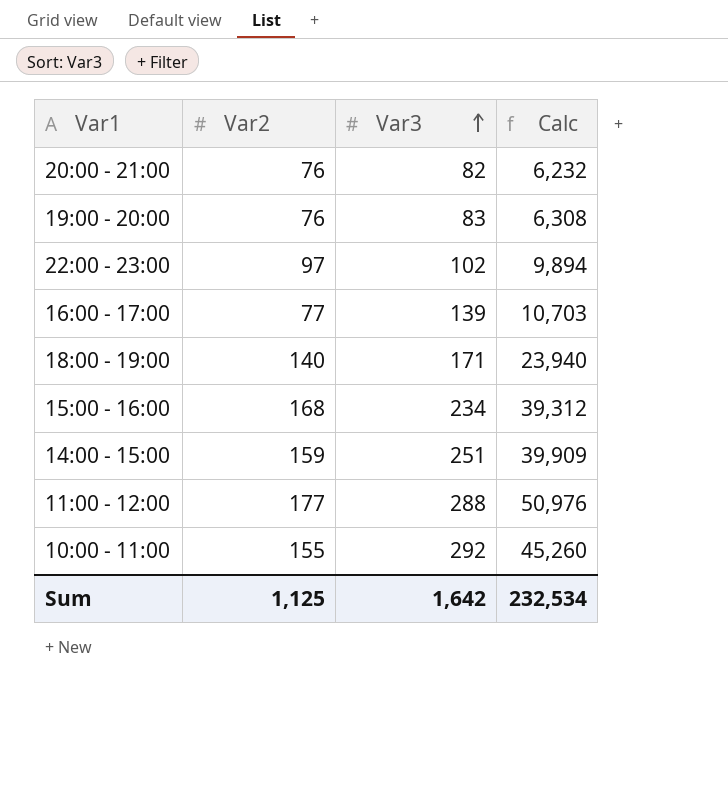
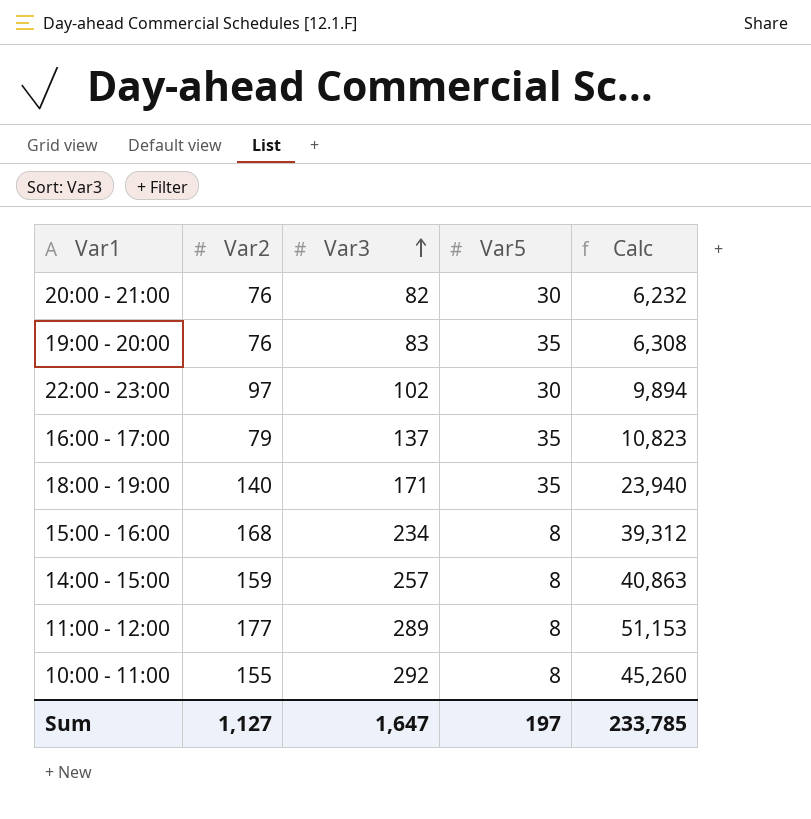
column Var5 | position: none -> 4
16:00 - 17:00 | Var2: 77 -> 79
16:00 - 17:00 | Var3: 139 -> 137
16:00 - 17:00 | Calc: 10,703 -> 10,823
14:00 - 15:00 | Var3: 251 -> 257
14:00 - 15:00 | Calc: 39,909 -> 40,863
11:00 - 12:00 | Var3: 288 -> 289
11:00 - 12:00 | Calc: 50,976 -> 51,153
Sum | Var2: 1,125 -> 1,127
Sum | Var3: 1,642 -> 1,647
Sum | Calc: 232,534 -> 233,785

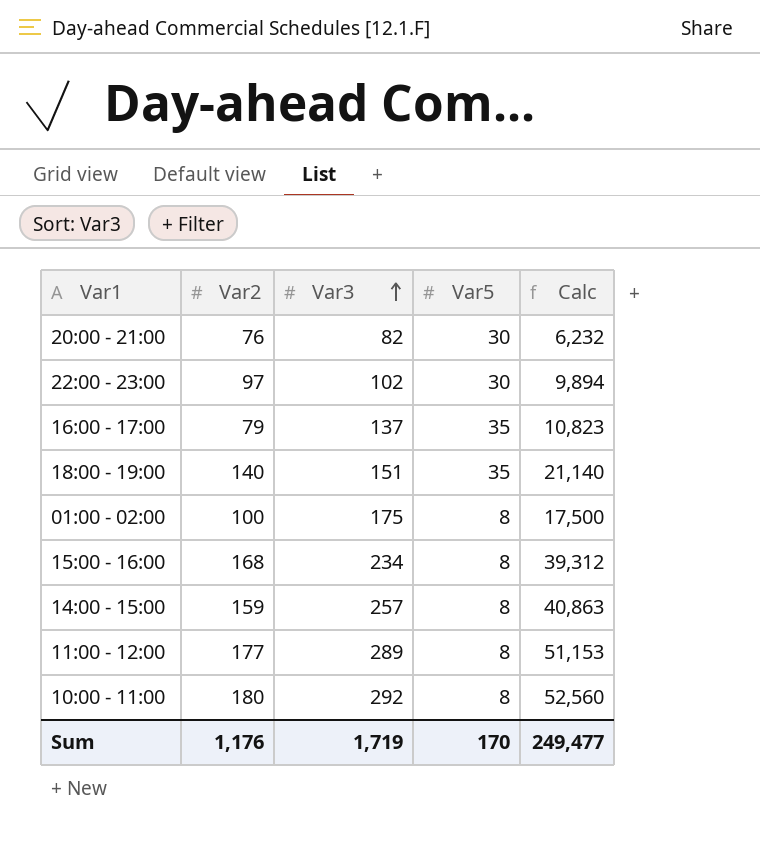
row 19:00 - 20:00: 76 | 83 | 35 | 6,308 -> none
18:00 - 19:00 | Var3: 171 -> 151
18:00 - 19:00 | Calc: 23,940 -> 21,140
row 01:00 - 02:00: none -> 100 | 175 | 8 | 17,500
10:00 - 11:00 | Var2: 155 -> 180
10:00 - 11:00 | Calc: 45,260 -> 52,560
Sum | Var2: 1,127 -> 1,176
Sum | Var3: 1,647 -> 1,719
Sum | Var5: 197 -> 170
Sum | Calc: 233,785 -> 249,477

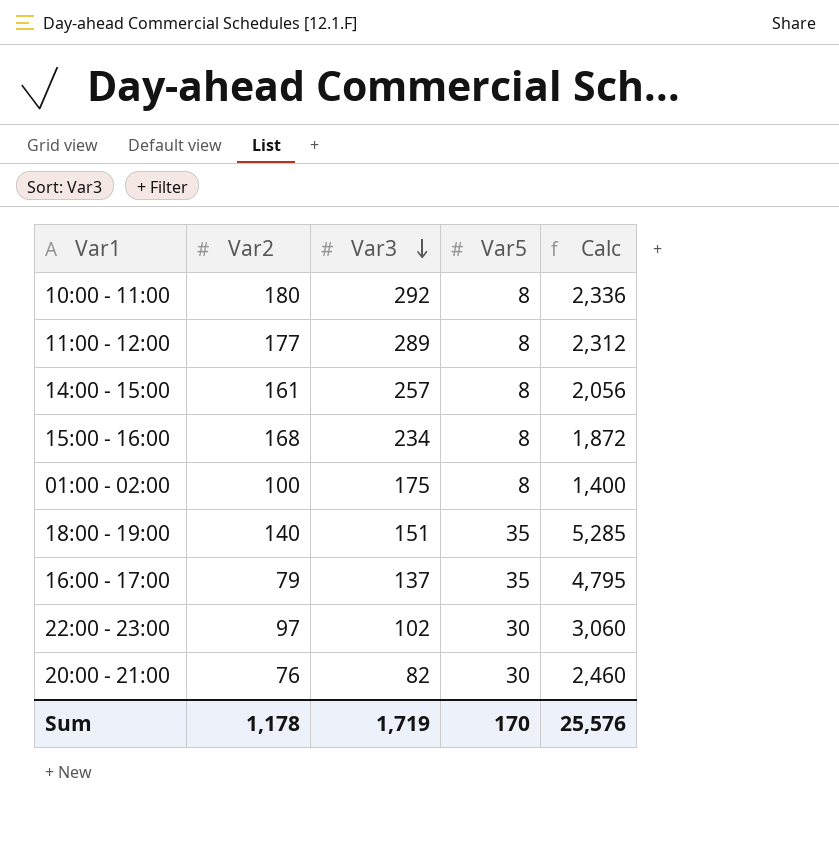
row order: Var3 ascending -> Var3 descending
column Calc | formula: [Var2] * [Var3] -> [Var3] * [Var5]
14:00 - 15:00 | Var2: 159 -> 161
Sum | Var2: 1,176 -> 1,178
Sum | Calc: 249,477 -> 25,576

